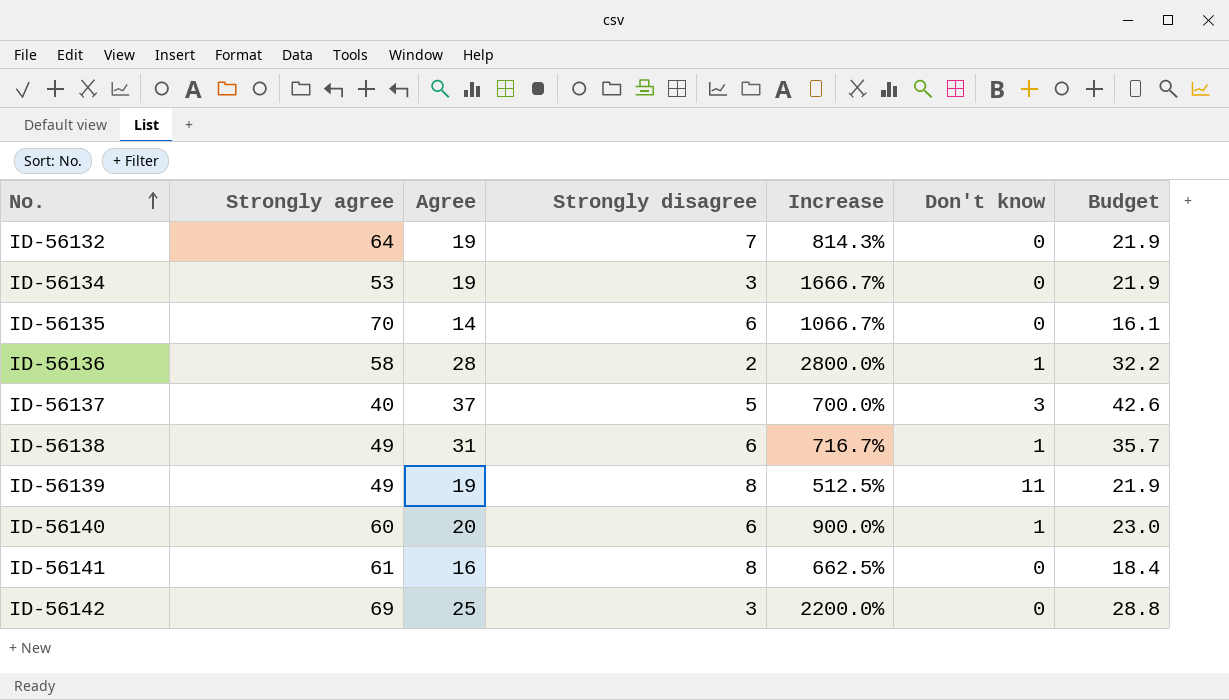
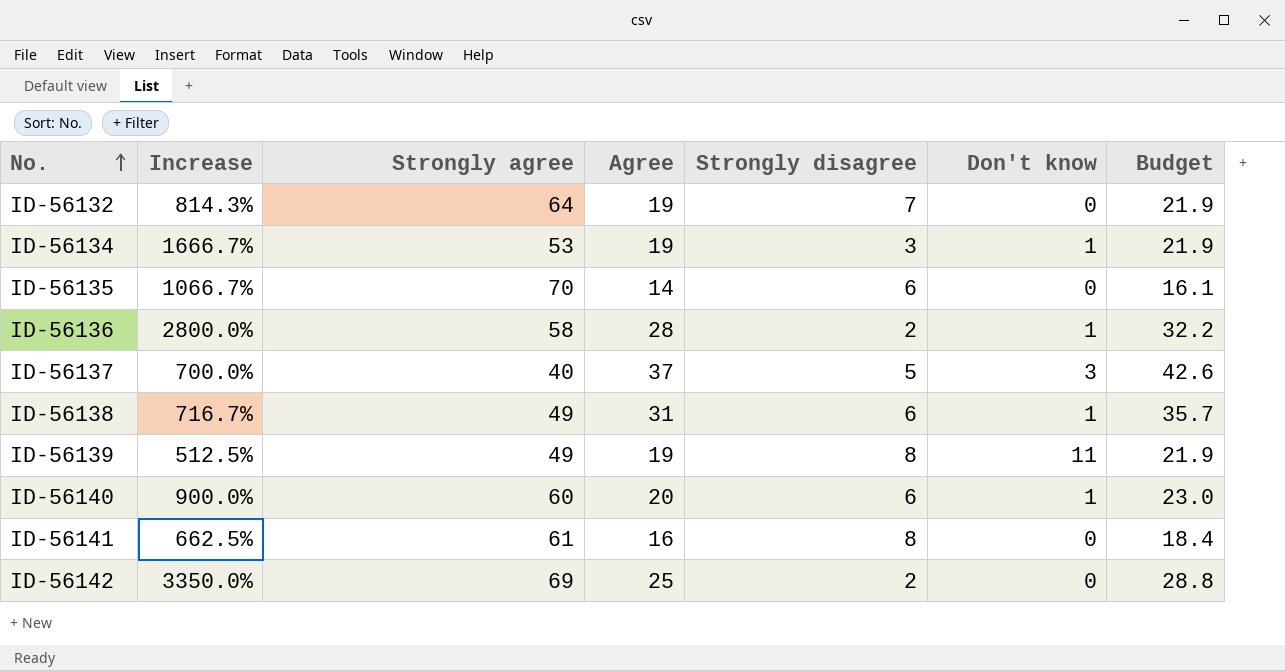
column Increase | position: 5 -> 2
ID-56134 | Don't know: 0 -> 1
ID-56142 | Increase: 2200.0% -> 3350.0%
ID-56142 | Strongly disagree: 3 -> 2

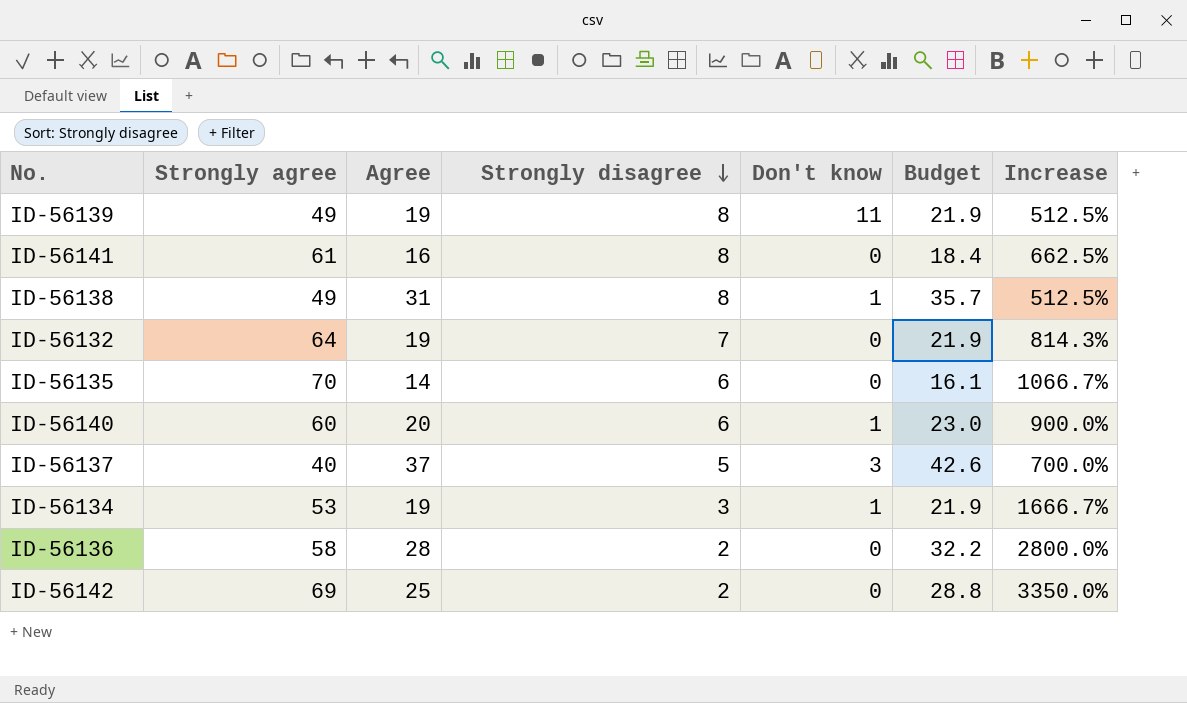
row order: No. ascending -> Strongly disagree descending
column Increase | position: 2 -> 7
ID-56138 | Strongly disagree: 6 -> 8
ID-56138 | Increase: 716.7% -> 512.5%
ID-56136 | Don't know: 1 -> 0

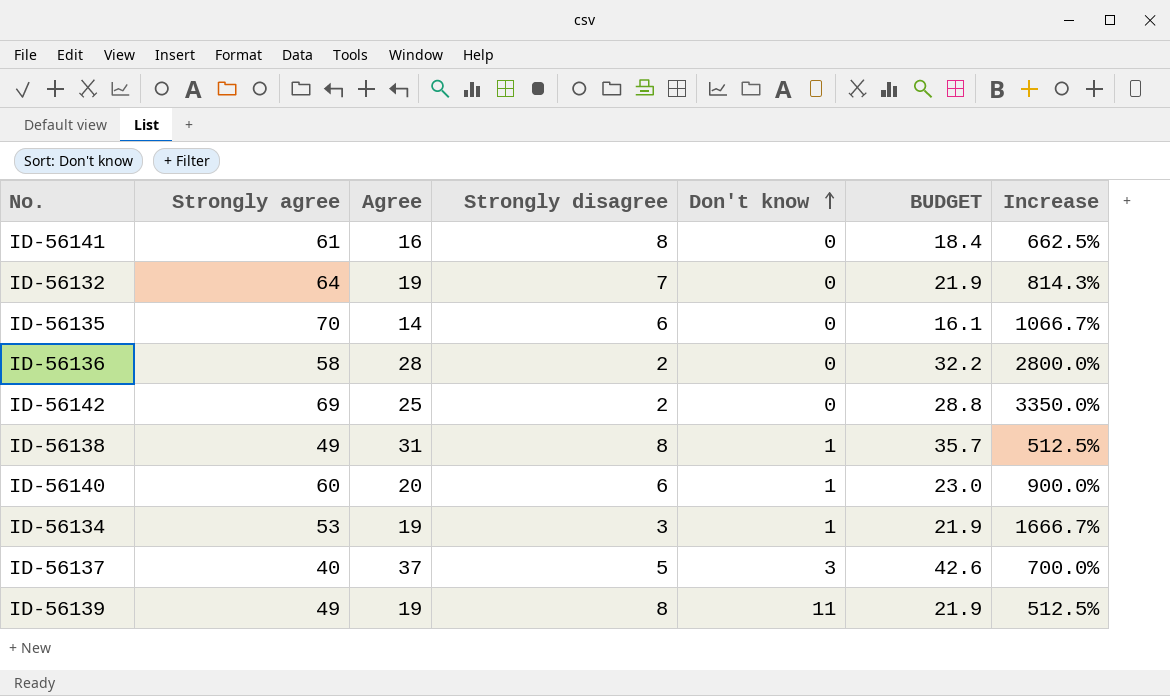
row order: Strongly disagree descending -> Don't know ascending
column name: Budget -> BUDGET

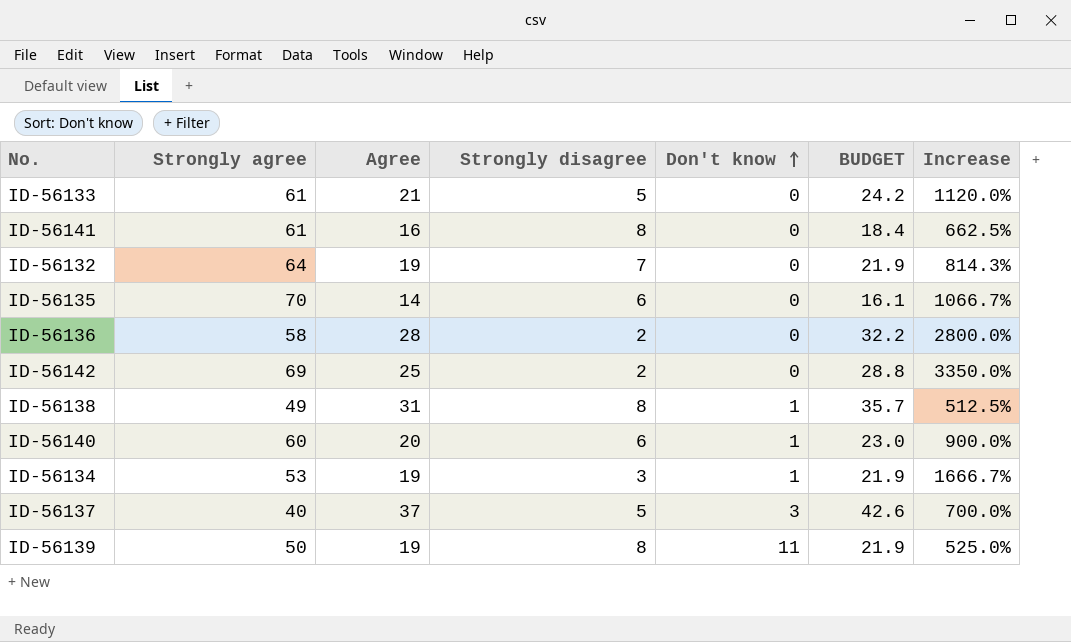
row ID-56133: none -> 61 | 21 | 5 | 0 | 24.2 | 1120.0%
ID-56139 | Strongly agree: 49 -> 50
ID-56139 | Increase: 512.5% -> 525.0%

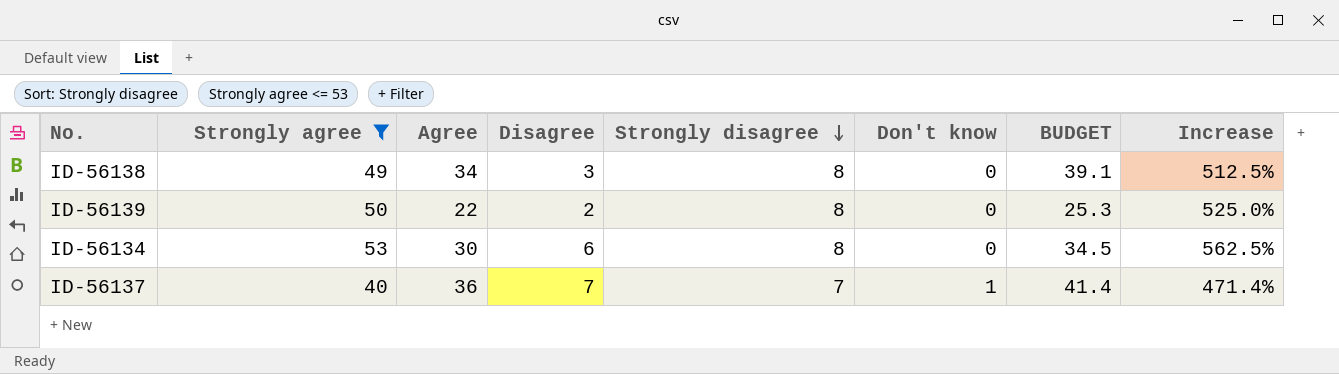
filter: none -> Strongly agree <= 53
row order: Don't know ascending -> Strongly disagree descending
column Disagree | position: none -> 4
ID-56138 | Agree: 31 -> 34
ID-56138 | Don't know: 1 -> 0
ID-56138 | BUDGET: 35.7 -> 39.1
ID-56139 | Agree: 19 -> 22
ID-56139 | Don't know: 11 -> 0
ID-56139 | BUDGET: 21.9 -> 25.3
ID-56134 | Agree: 19 -> 30
ID-56134 | Strongly disagree: 3 -> 8
ID-56134 | Don't know: 1 -> 0
ID-56134 | BUDGET: 21.9 -> 34.5
ID-56134 | Increase: 1666.7% -> 562.5%
ID-56137 | Agree: 37 -> 36
ID-56137 | Strongly disagree: 5 -> 7
ID-56137 | Don't know: 3 -> 1
ID-56137 | BUDGET: 42.6 -> 41.4
ID-56137 | Increase: 700.0% -> 471.4%

